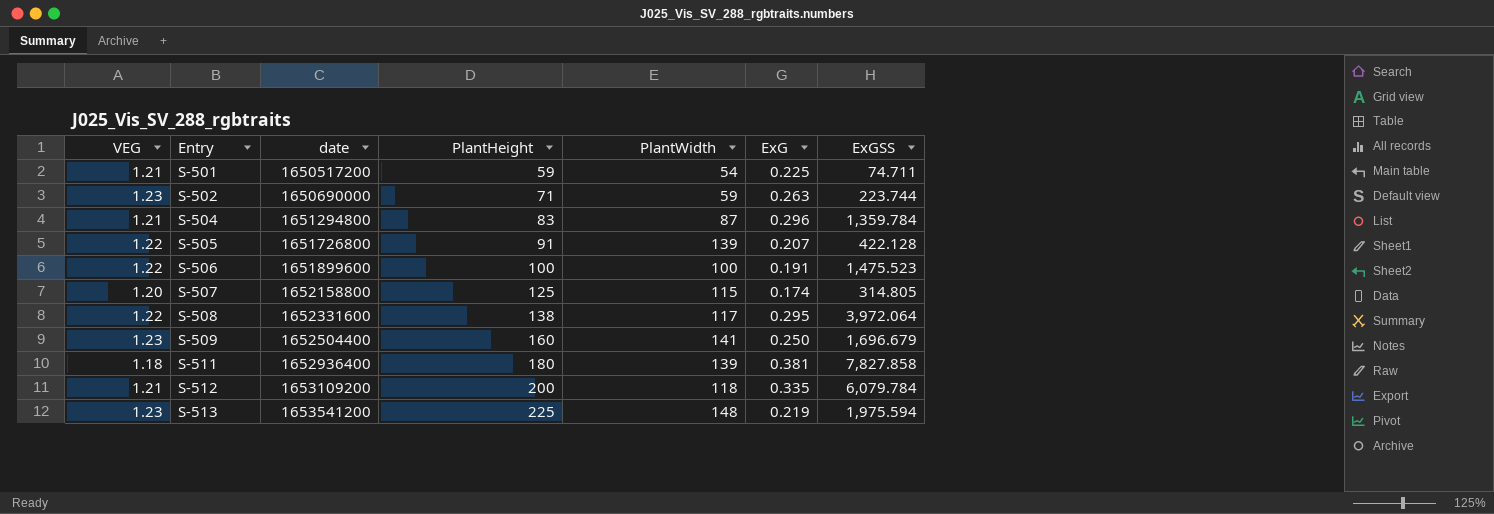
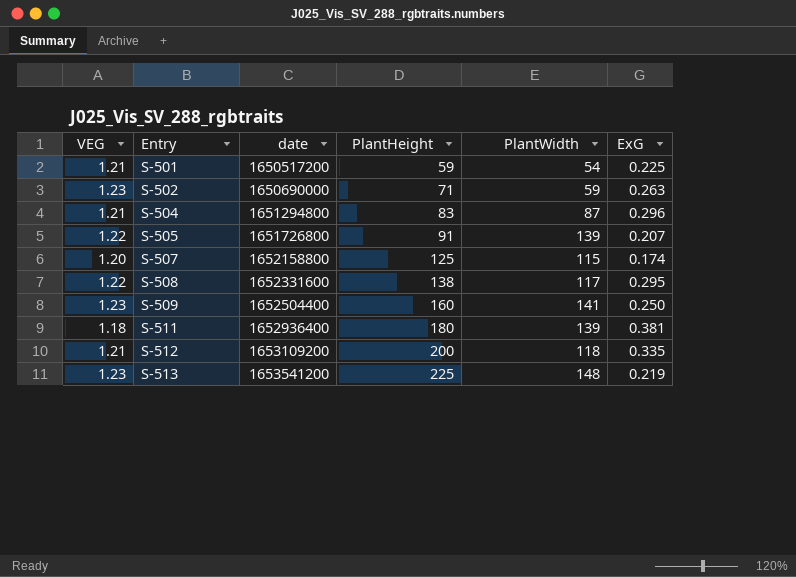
column ExGSS | position: 7 -> none
row S-506: 1.22 | 1651899600 | 100 | 100 | 0.191 | 1,475.523 -> none

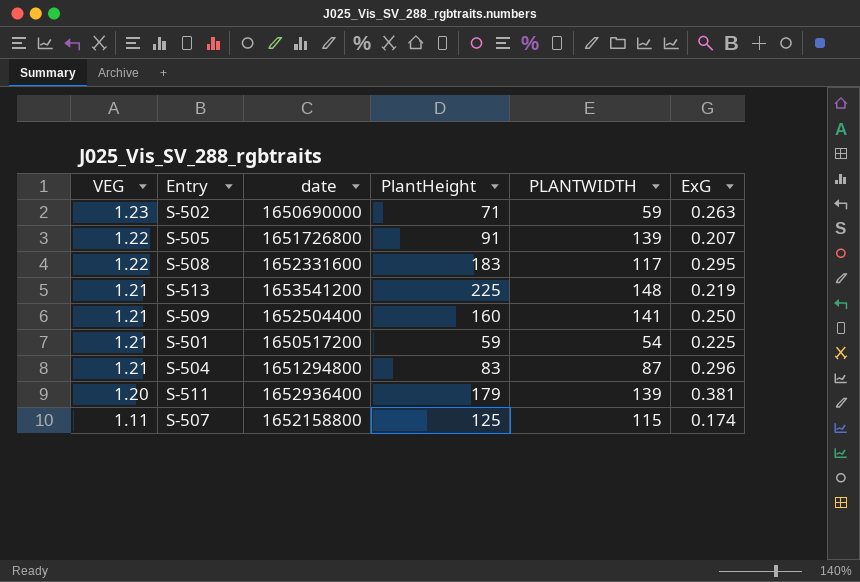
row order: Entry ascending -> VEG descending
column name: PlantWidth -> PLANTWIDTH
row S-512: 1.21 | 1653109200 | 200 | 118 | 0.335 -> none
S-508 | PlantHeight: 138 -> 183
S-513 | VEG: 1.23 -> 1.21
S-509 | VEG: 1.23 -> 1.21
S-511 | VEG: 1.18 -> 1.20
S-511 | PlantHeight: 180 -> 179
S-507 | VEG: 1.20 -> 1.11

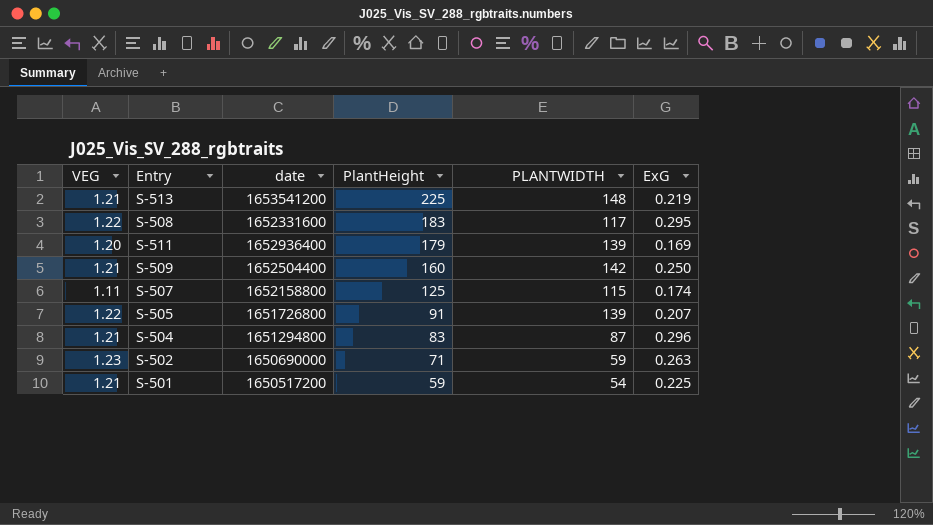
row order: VEG descending -> PlantHeight descending
S-511 | ExG: 0.381 -> 0.169
S-509 | PLANTWIDTH: 141 -> 142

